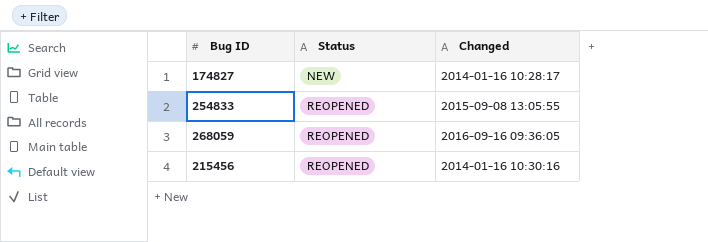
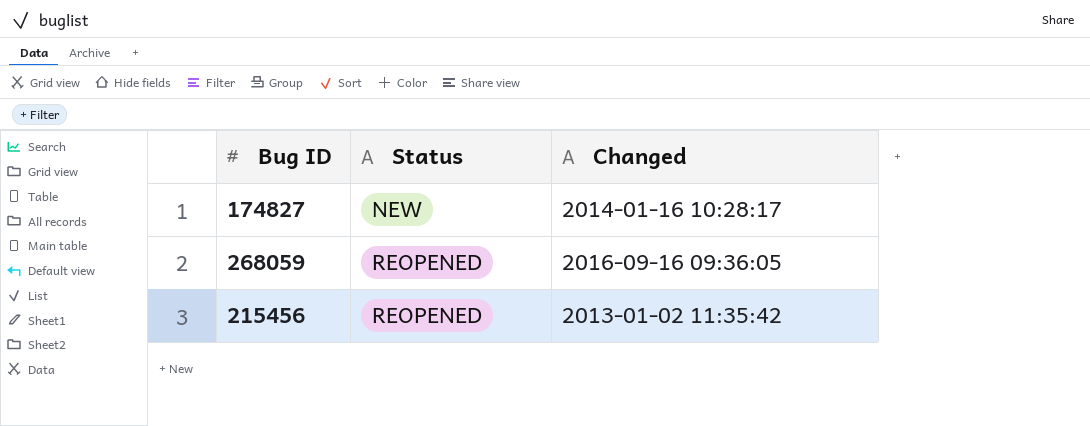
row 254833: REOPENED | 2015-09-08 13:05:55 -> none
215456 | Changed: 2014-01-16 10:30:16 -> 2013-01-02 11:35:42

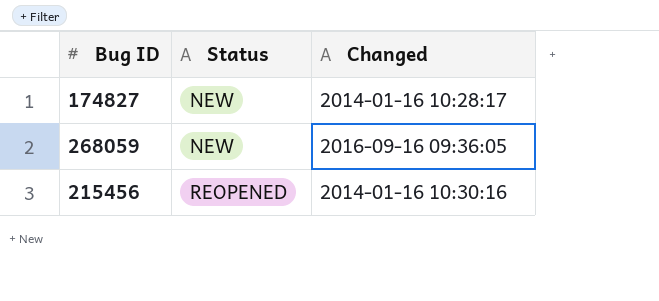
268059 | Status: REOPENED -> NEW
215456 | Changed: 2013-01-02 11:35:42 -> 2014-01-16 10:30:16

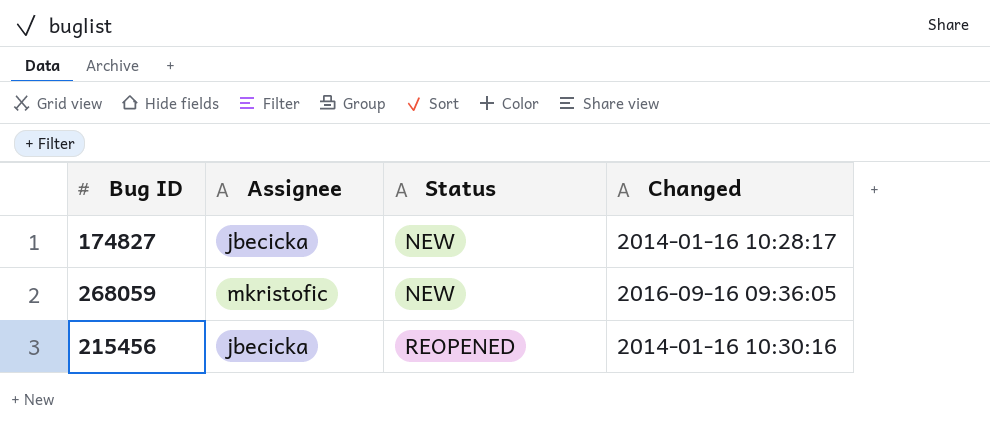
column Assignee | position: none -> 2

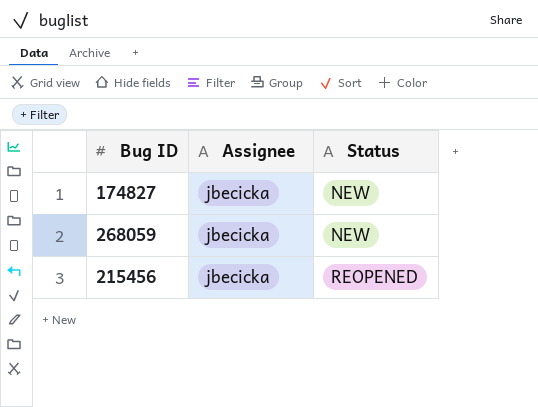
column Changed | position: 4 -> none
268059 | Assignee: mkristofic -> jbecicka

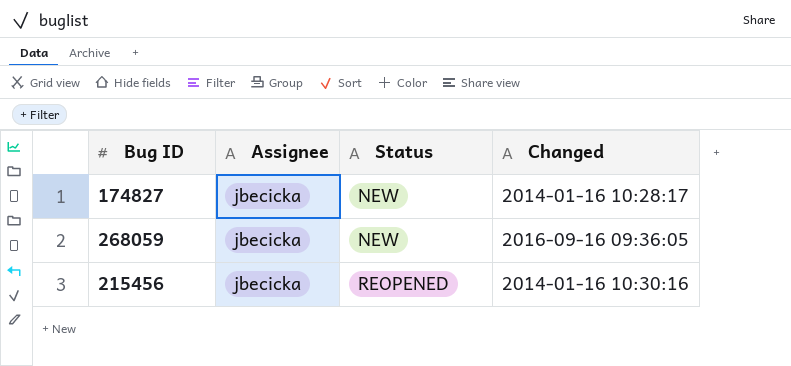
column Changed | position: none -> 4

